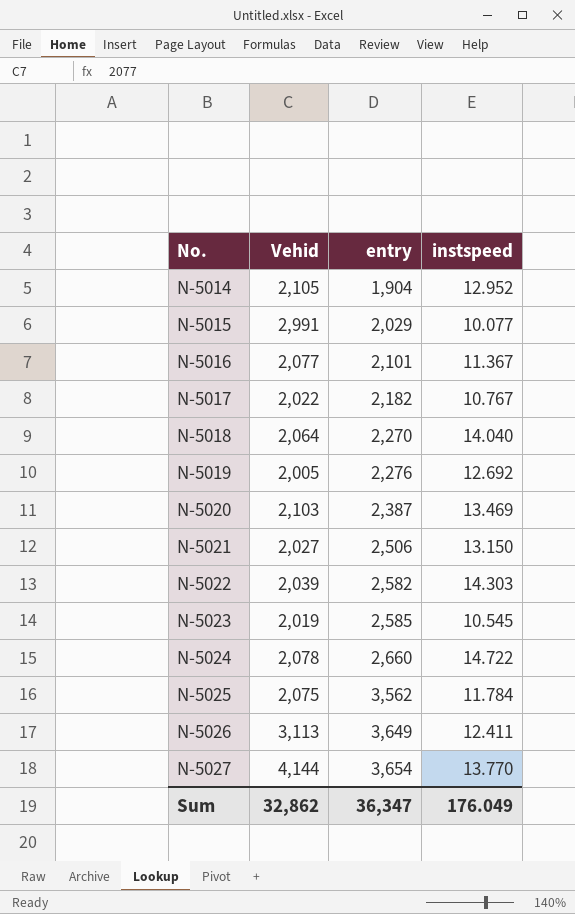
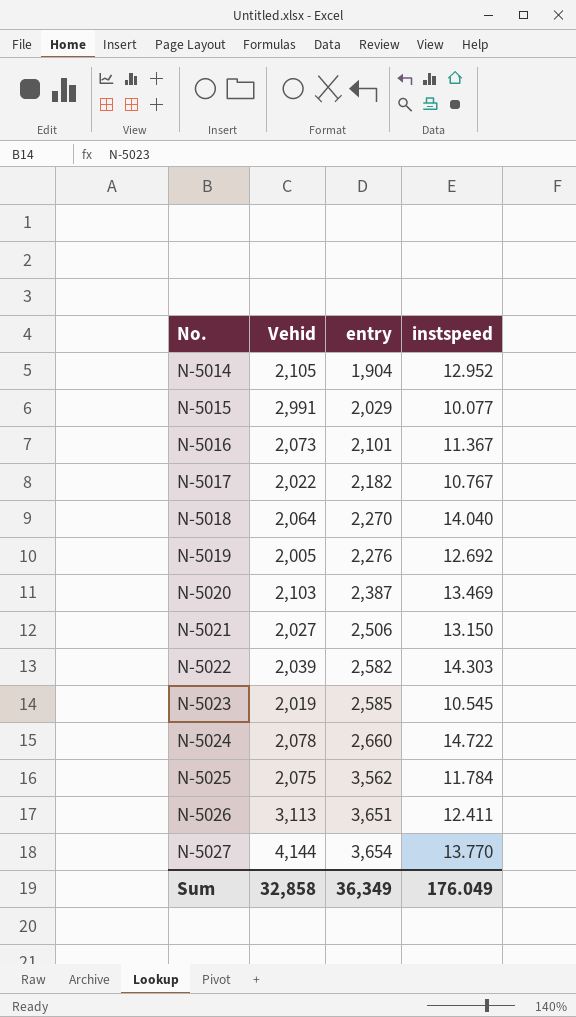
N-5016 | Vehid: 2,077 -> 2,073
N-5026 | entry: 3,649 -> 3,651
Sum | Vehid: 32,862 -> 32,858
Sum | entry: 36,347 -> 36,349

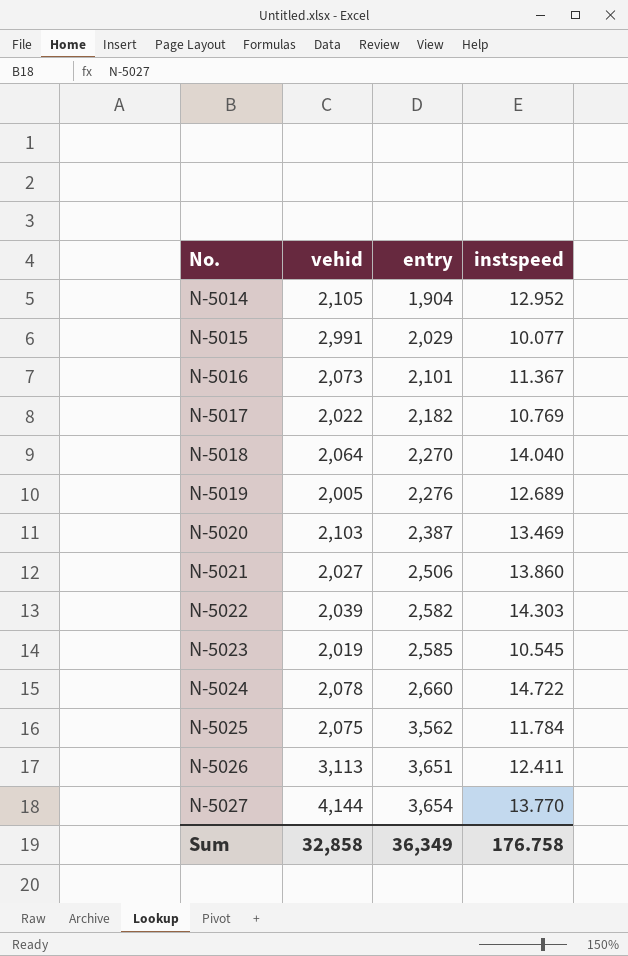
column name: Vehid -> vehid
N-5017 | instspeed: 10.767 -> 10.769
N-5019 | instspeed: 12.692 -> 12.689
N-5021 | instspeed: 13.150 -> 13.860
Sum | instspeed: 176.049 -> 176.758

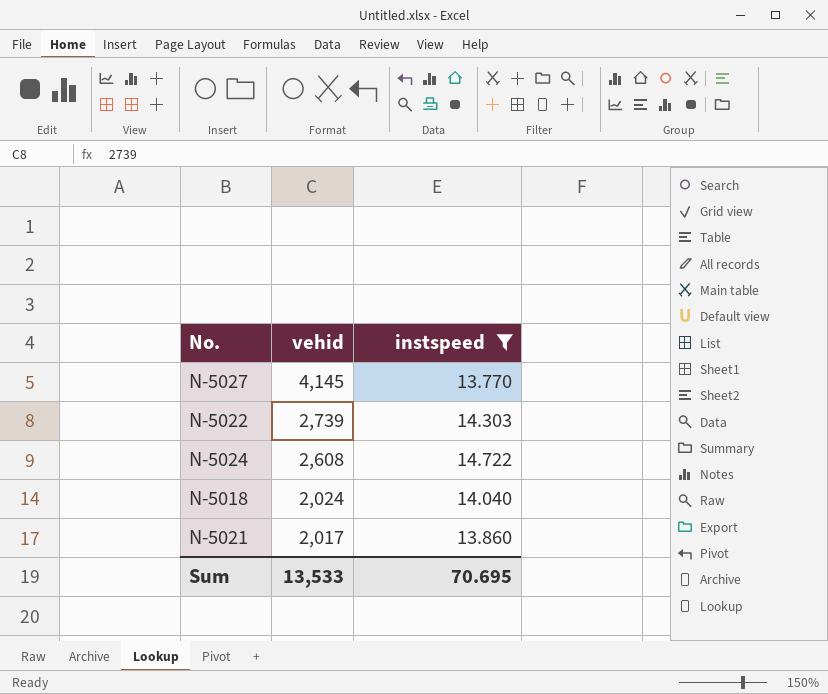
filter: none -> instspeed >= 13.770
row order: No. ascending -> vehid descending
column entry | position: 3 -> none
N-5027 | vehid: 4,144 -> 4,145
N-5022 | vehid: 2,039 -> 2,739
N-5024 | vehid: 2,078 -> 2,608
N-5018 | vehid: 2,064 -> 2,024
N-5021 | vehid: 2,027 -> 2,017
Sum | vehid: 32,858 -> 13,533
Sum | instspeed: 176.758 -> 70.695

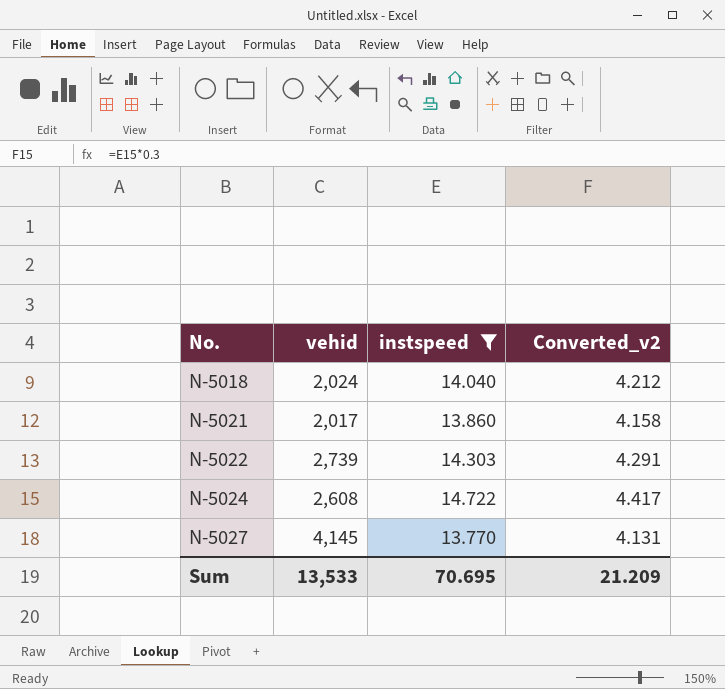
row order: vehid descending -> No. ascending
column Converted_v2 | formula: none -> [instspeed] * 0.3

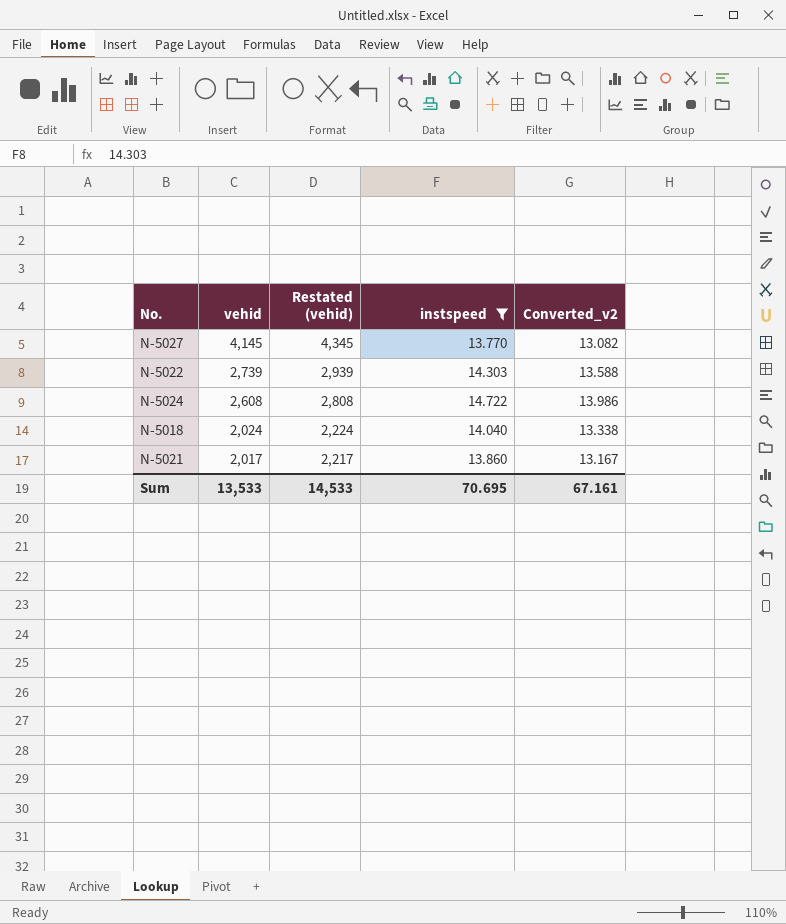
row order: No. ascending -> vehid descending
column Restated (vehid) | formula: none -> [vehid] + 200
column Converted_v2 | formula: [instspeed] * 0.3 -> [instspeed] * 0.95
Sum | Converted_v2: 21.209 -> 67.161

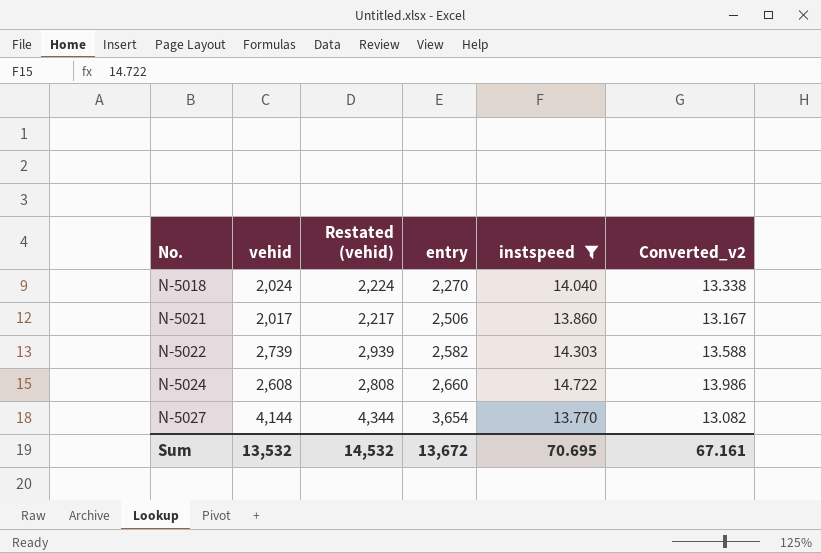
row order: vehid descending -> No. ascending
column entry | position: none -> 4
N-5027 | vehid: 4,145 -> 4,144
N-5027 | Restated (vehid): 4,345 -> 4,344
Sum | vehid: 13,533 -> 13,532
Sum | Restated (vehid): 14,533 -> 14,532

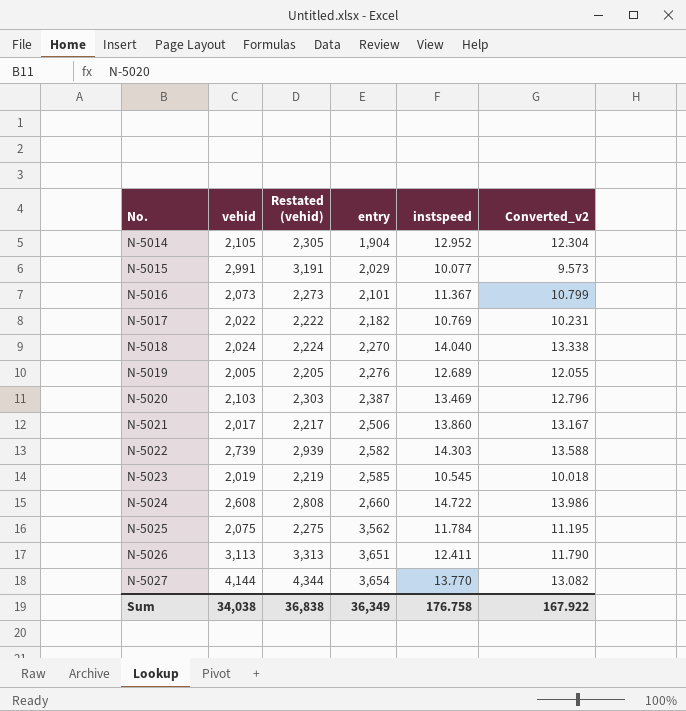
filter: instspeed >= 13.770 -> none
Sum | vehid: 13,532 -> 34,038
Sum | Restated (vehid): 14,532 -> 36,838
Sum | entry: 13,672 -> 36,349
Sum | instspeed: 70.695 -> 176.758
Sum | Converted_v2: 67.161 -> 167.922

